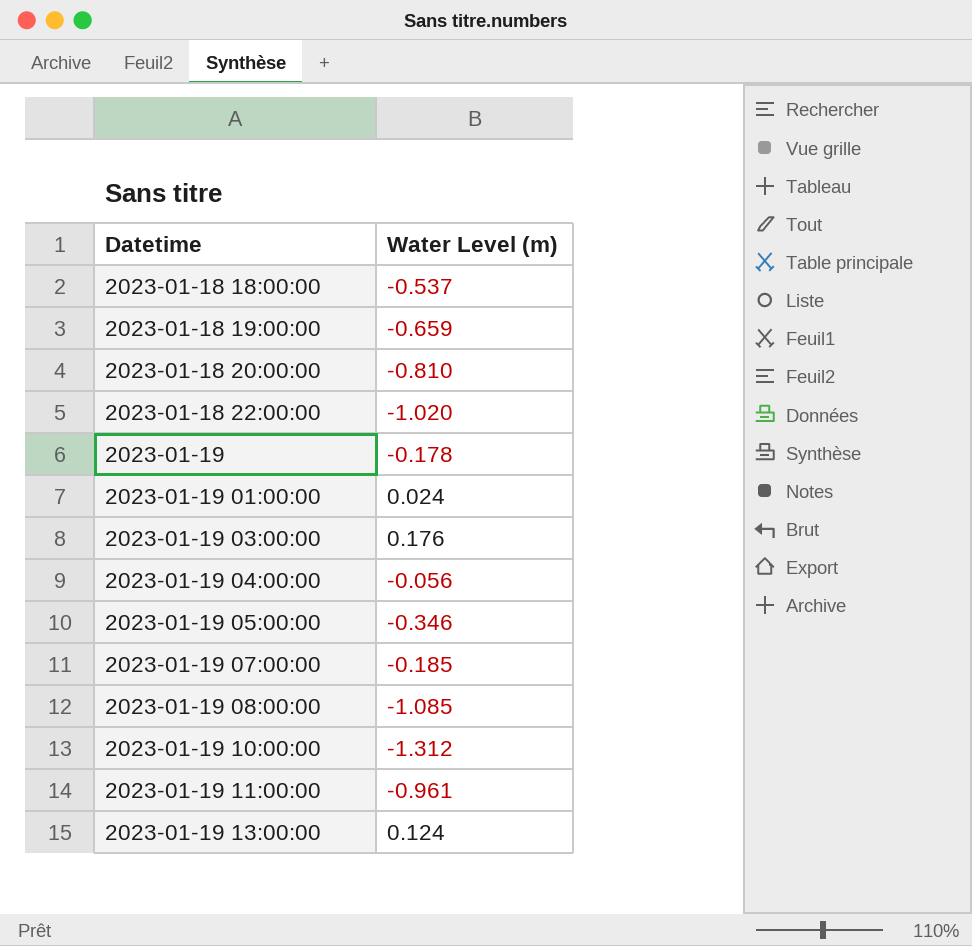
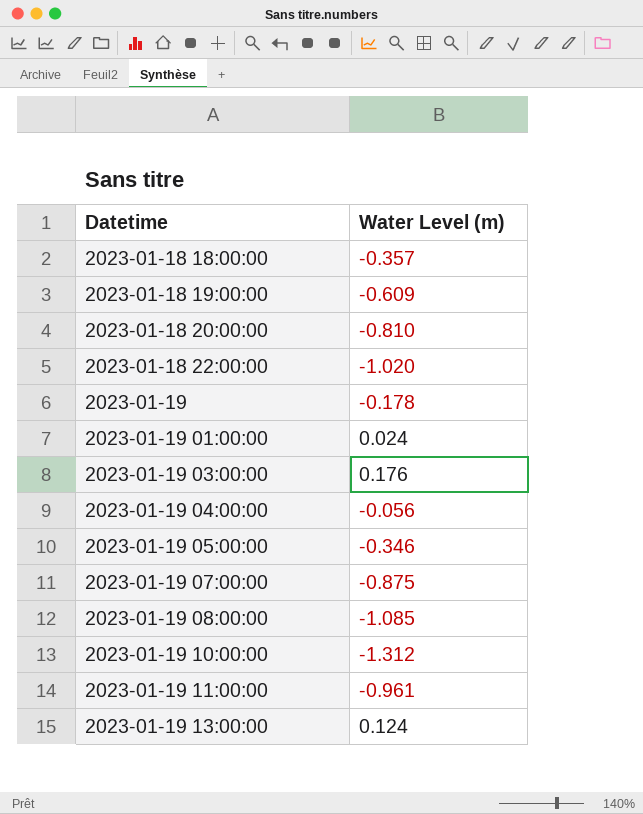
2023-01-18 18:00:00 | Water Level (m): -0.537 -> -0.357
2023-01-18 19:00:00 | Water Level (m): -0.659 -> -0.609
2023-01-19 07:00:00 | Water Level (m): -0.185 -> -0.875

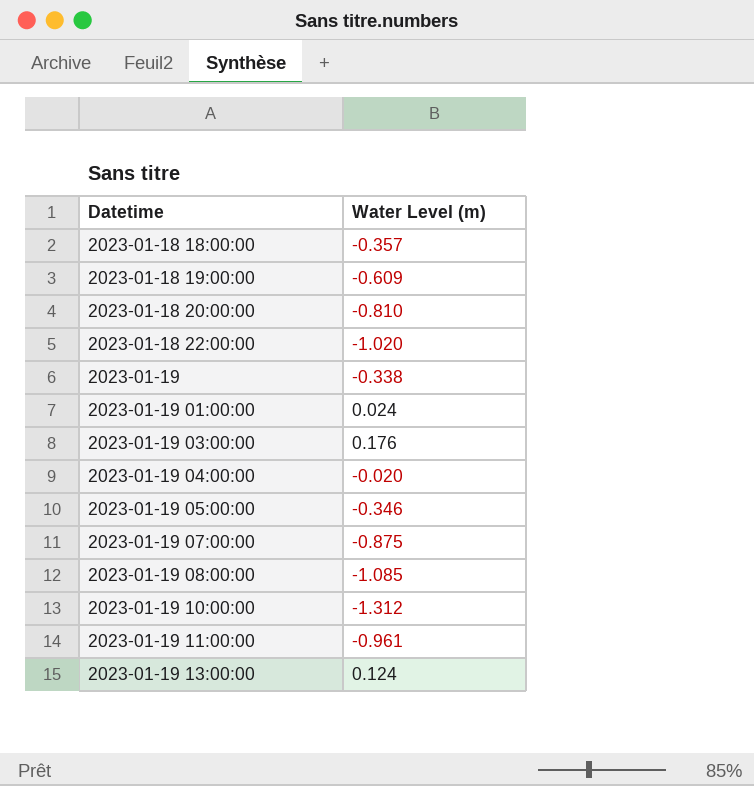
2023-01-19 | Water Level (m): -0.178 -> -0.338
2023-01-19 04:00:00 | Water Level (m): -0.056 -> -0.020

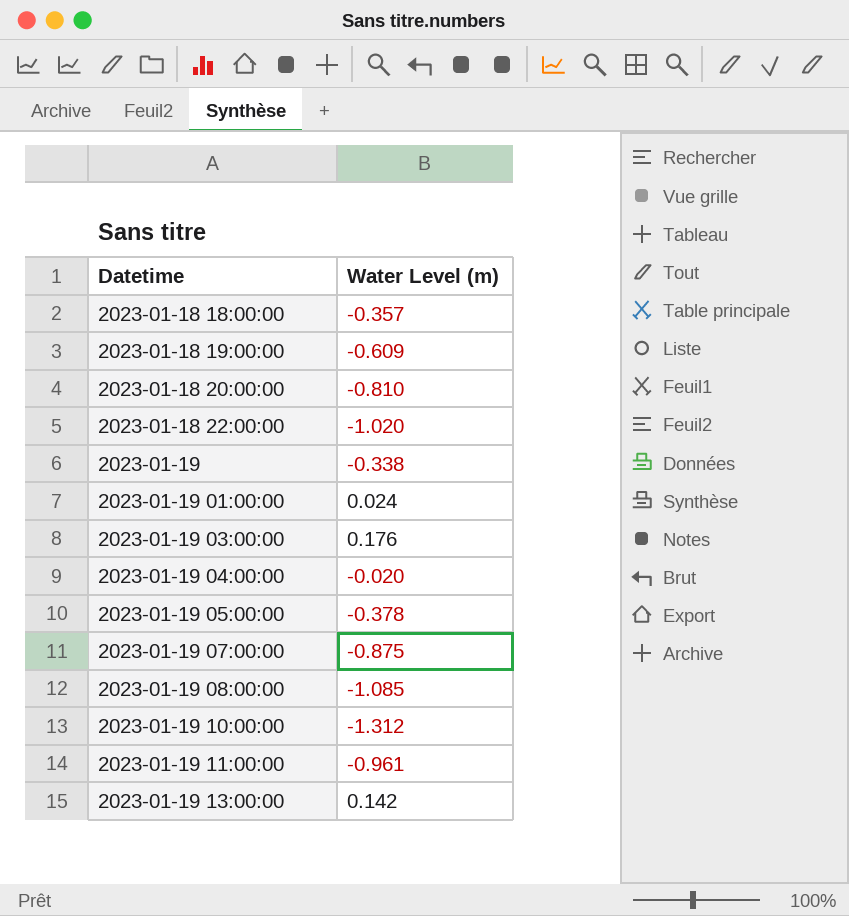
2023-01-19 05:00:00 | Water Level (m): -0.346 -> -0.378
2023-01-19 13:00:00 | Water Level (m): 0.124 -> 0.142

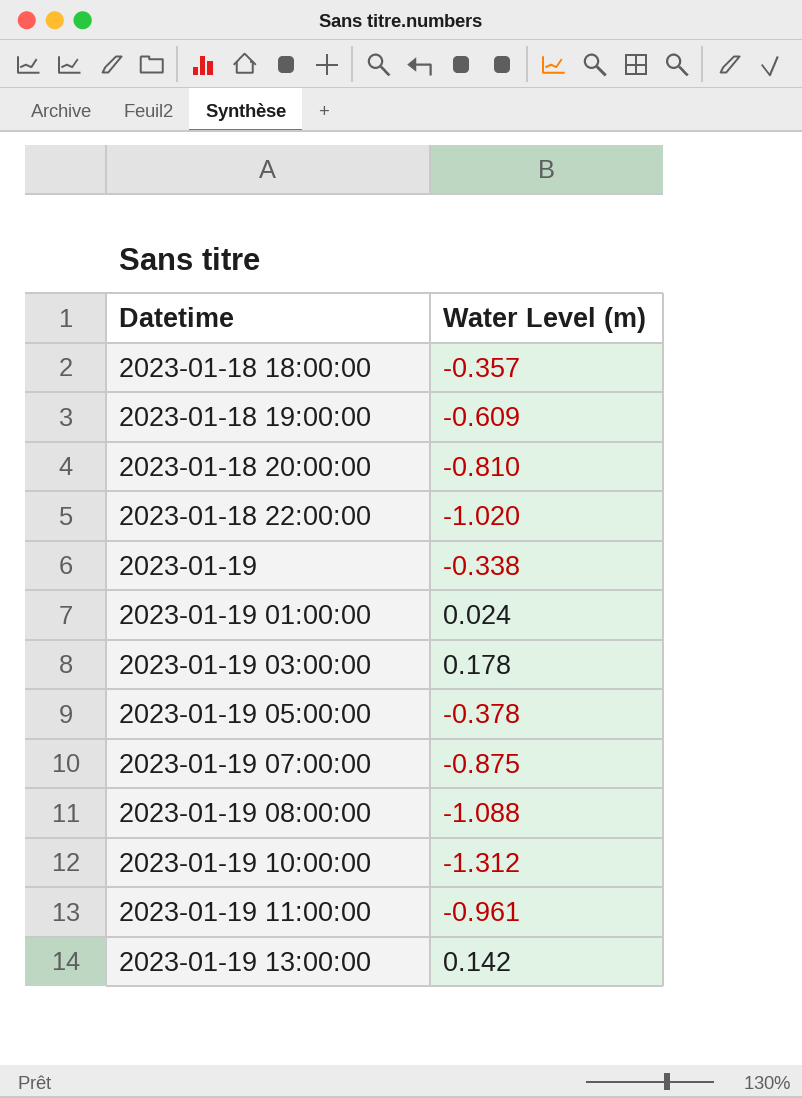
row 2023-01-19 04:00:00: -0.020 -> none
2023-01-19 03:00:00 | Water Level (m): 0.176 -> 0.178
2023-01-19 08:00:00 | Water Level (m): -1.085 -> -1.088

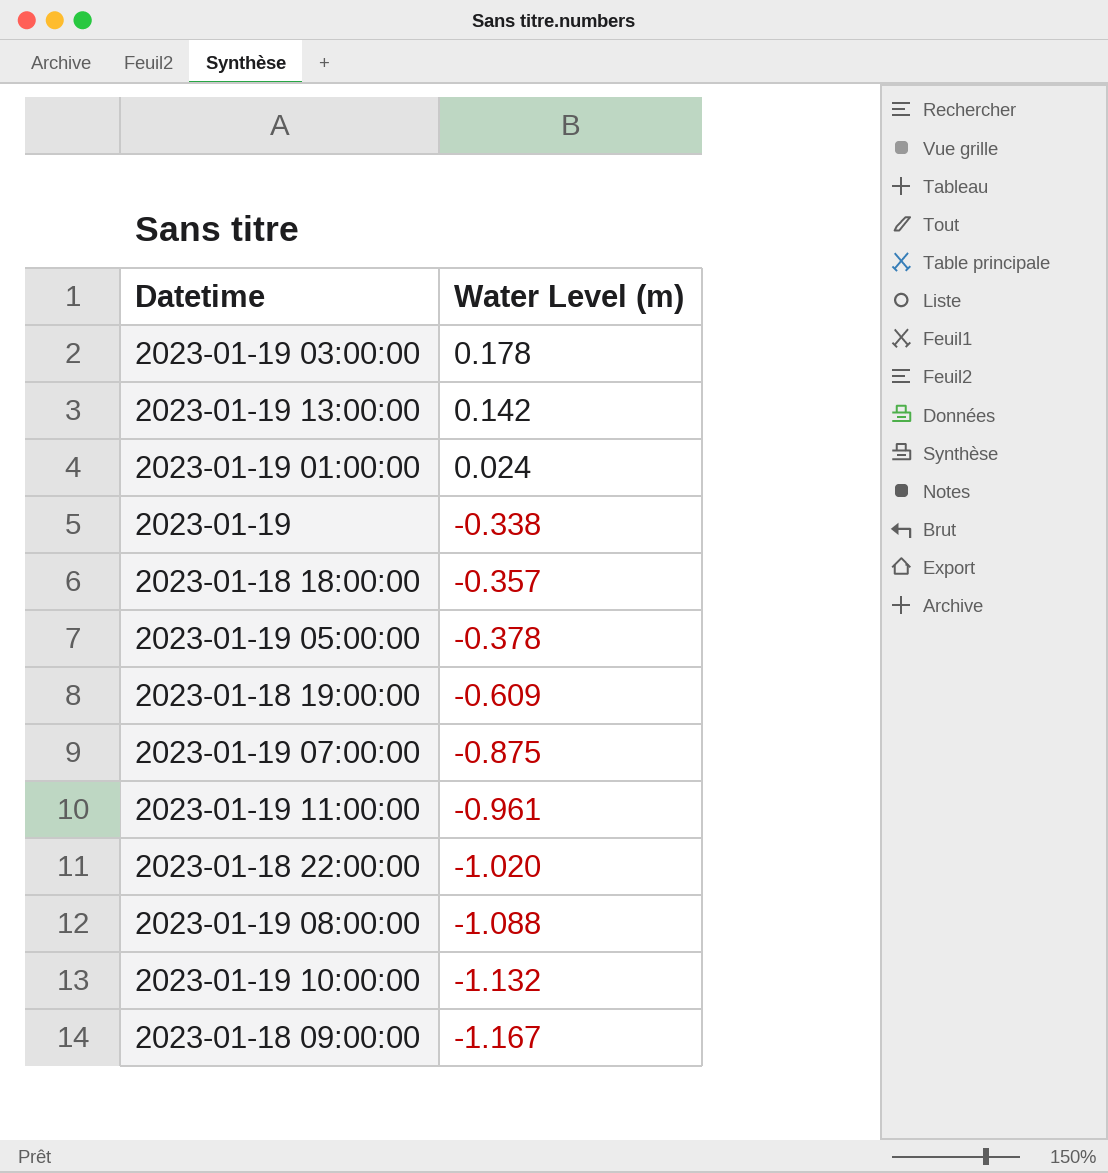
row order: Datetime ascending -> Water Level (m) descending
row 2023-01-18 20:00:00: -0.810 -> none
2023-01-19 10:00:00 | Water Level (m): -1.312 -> -1.132
row 2023-01-18 09:00:00: none -> -1.167

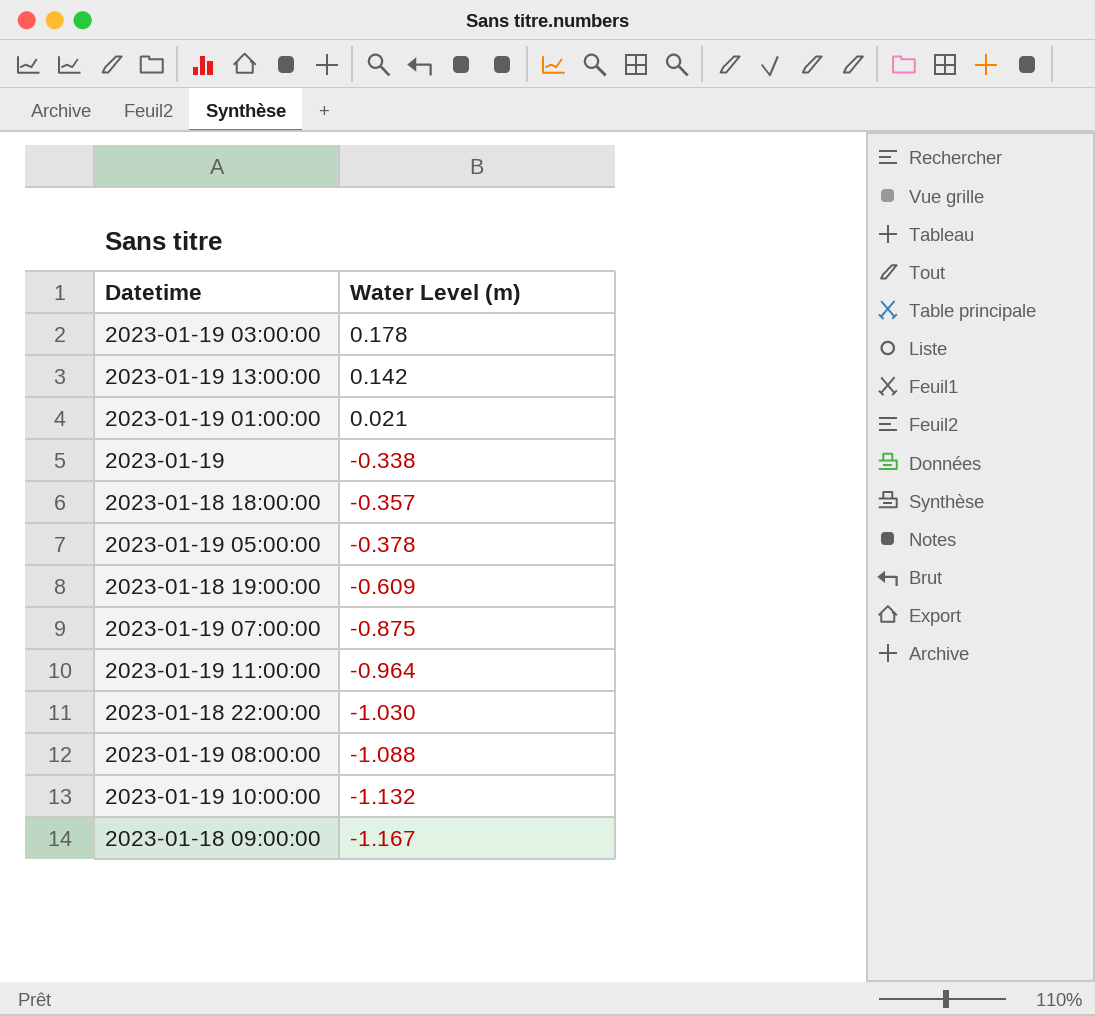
2023-01-19 01:00:00 | Water Level (m): 0.024 -> 0.021
2023-01-19 11:00:00 | Water Level (m): -0.961 -> -0.964
2023-01-18 22:00:00 | Water Level (m): -1.020 -> -1.030

